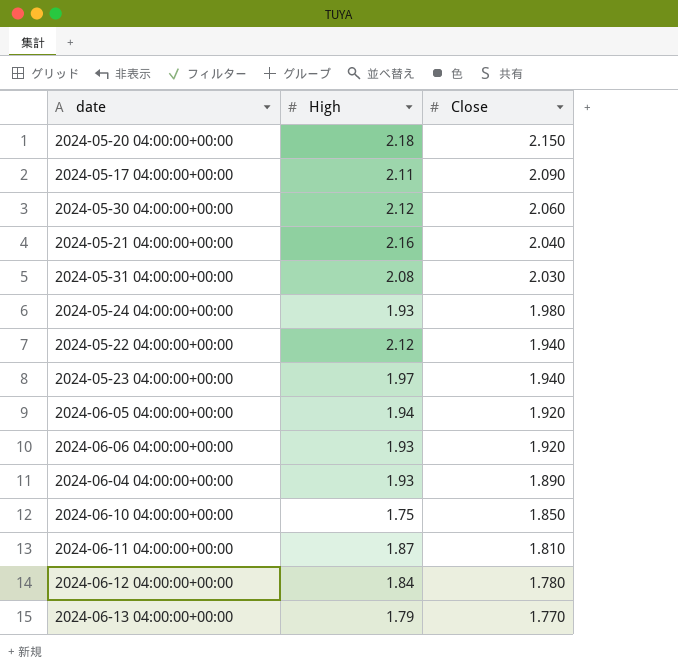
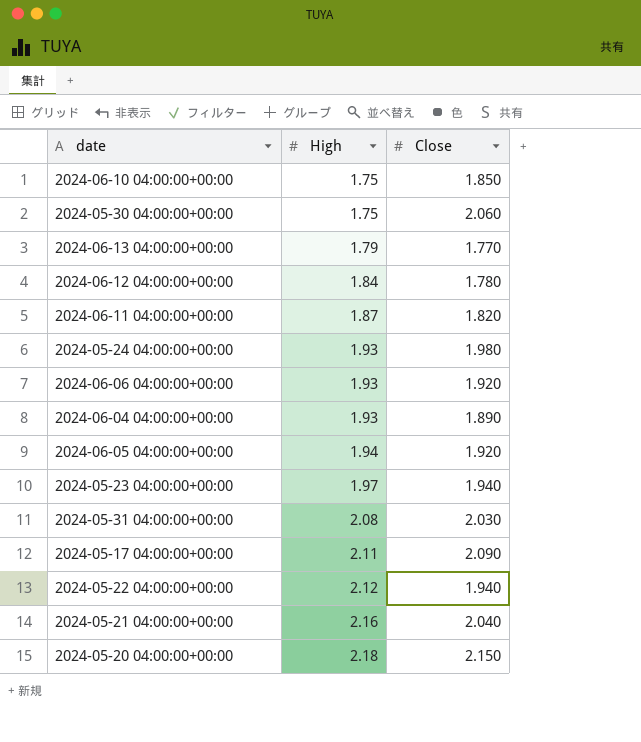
row order: Close descending -> High ascending
2024-05-30 04:00:00+00:00 | High: 2.12 -> 1.75
2024-06-11 04:00:00+00:00 | Close: 1.810 -> 1.820

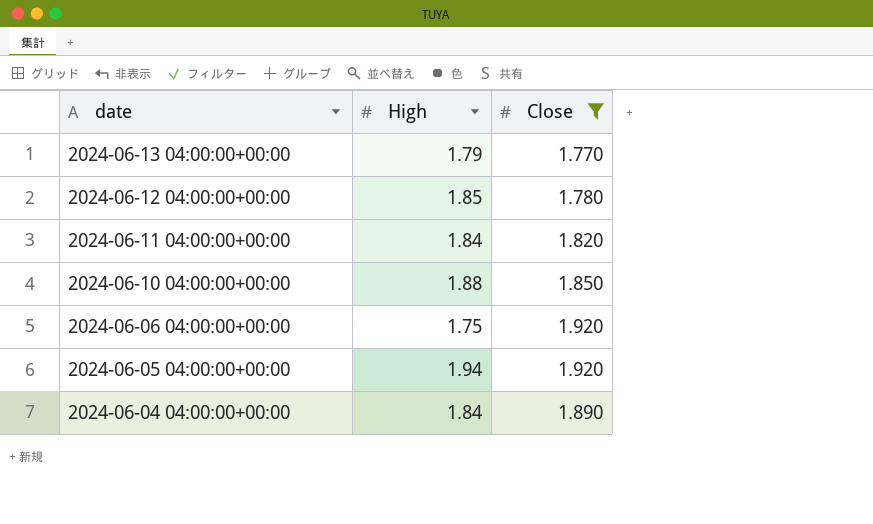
filter: none -> Close <= 1.920
row order: High ascending -> date descending
2024-06-12 04:00:00+00:00 | High: 1.84 -> 1.85
2024-06-11 04:00:00+00:00 | High: 1.87 -> 1.84
2024-06-10 04:00:00+00:00 | High: 1.75 -> 1.88
2024-06-06 04:00:00+00:00 | High: 1.93 -> 1.75
2024-06-04 04:00:00+00:00 | High: 1.93 -> 1.84

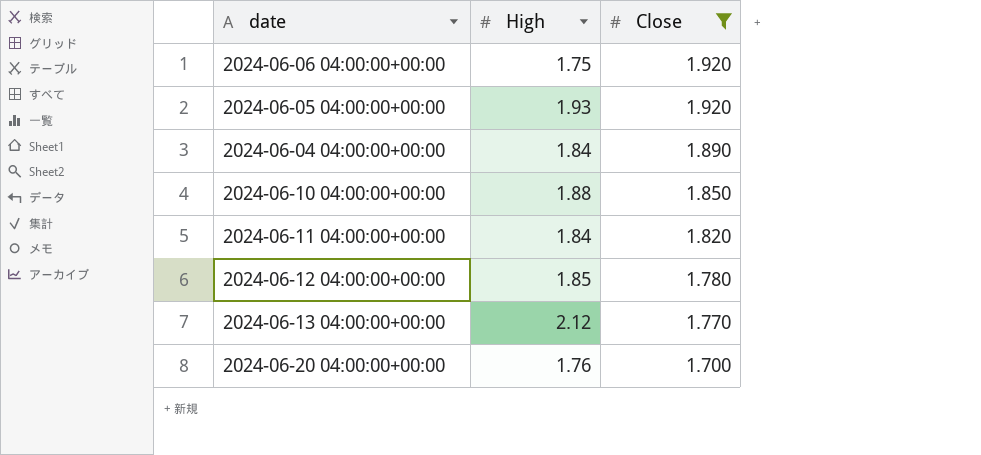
row order: date descending -> Close descending
2024-06-05 04:00:00+00:00 | High: 1.94 -> 1.93
2024-06-13 04:00:00+00:00 | High: 1.79 -> 2.12
row 2024-06-20 04:00:00+00:00: none -> 1.76 | 1.700

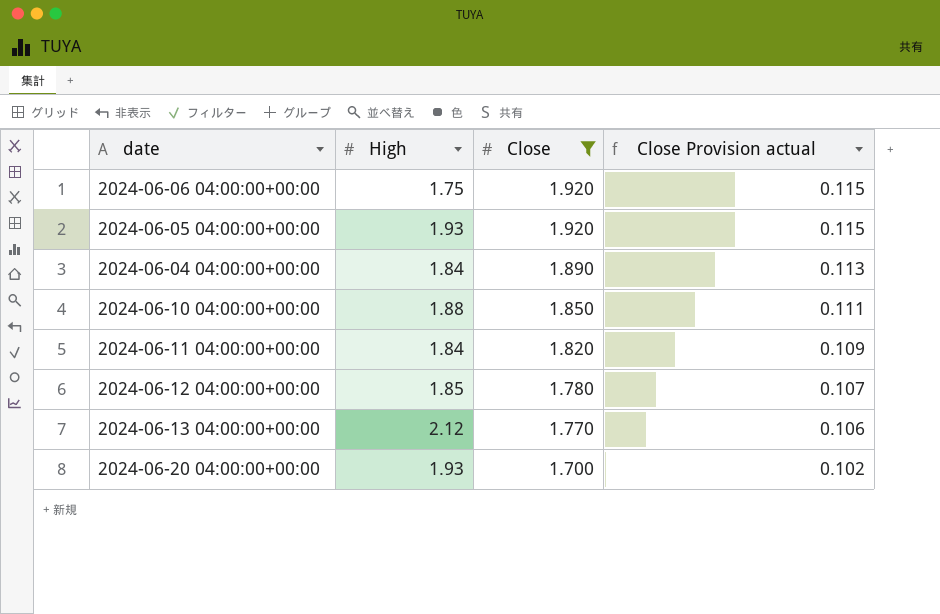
column Close Provision actual | formula: none -> [Close] * 0.06
2024-06-20 04:00:00+00:00 | High: 1.76 -> 1.93

